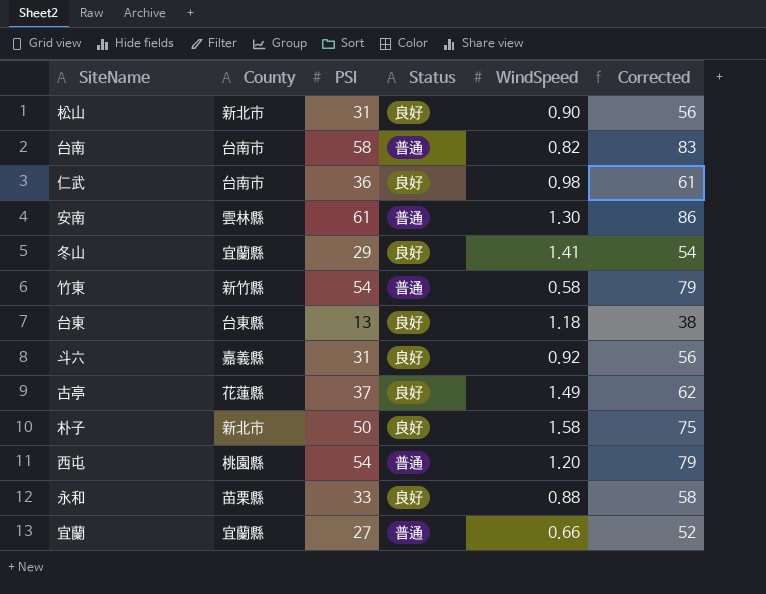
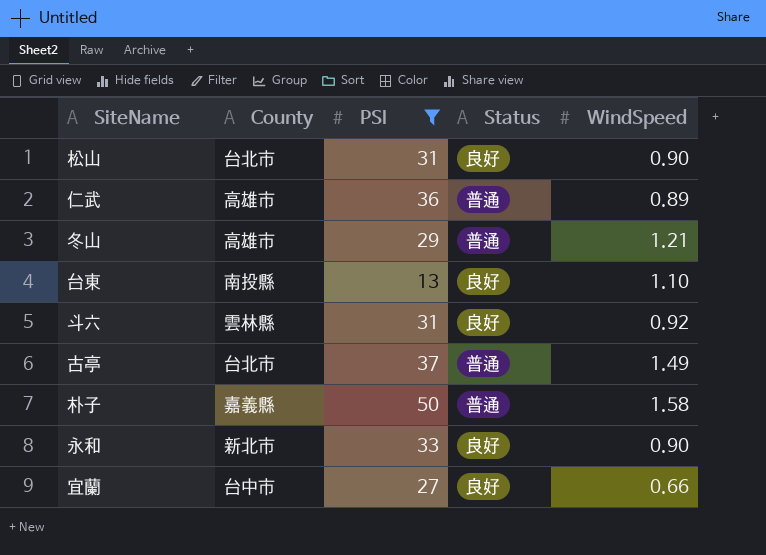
filter: none -> PSI <= 50
column Corrected | formula: [PSI] + 25 -> none
松山 | County: 新北市 -> 台北市
仁武 | County: 台南市 -> 高雄市
仁武 | Status: 良好 -> 普通
仁武 | WindSpeed: 0.98 -> 0.89
冬山 | County: 宜蘭縣 -> 高雄市
冬山 | Status: 良好 -> 普通
冬山 | WindSpeed: 1.41 -> 1.21
台東 | County: 台東縣 -> 南投縣
台東 | WindSpeed: 1.18 -> 1.10
斗六 | County: 嘉義縣 -> 雲林縣
古亭 | County: 花蓮縣 -> 台北市
古亭 | Status: 良好 -> 普通
朴子 | County: 新北市 -> 嘉義縣
朴子 | Status: 良好 -> 普通
永和 | County: 苗栗縣 -> 新北市
永和 | WindSpeed: 0.88 -> 0.90
宜蘭 | County: 宜蘭縣 -> 台中市
宜蘭 | Status: 普通 -> 良好

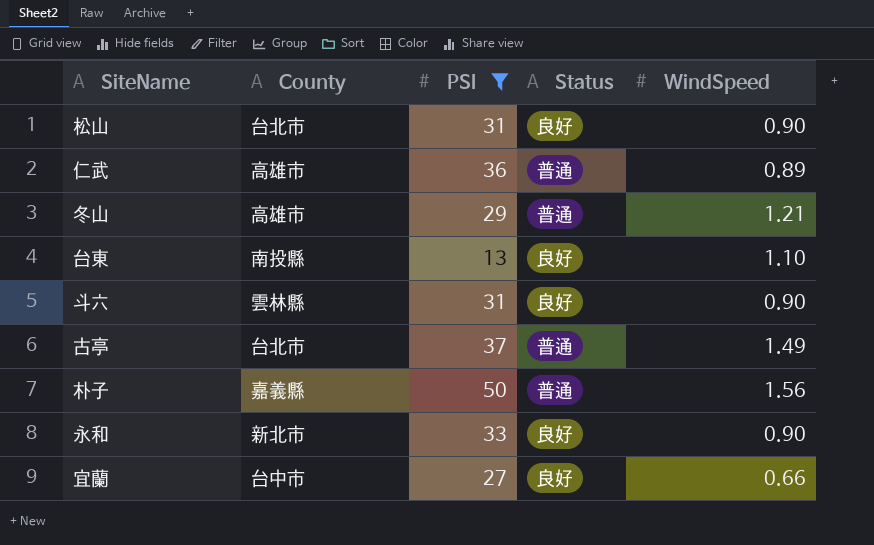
斗六 | WindSpeed: 0.92 -> 0.90
朴子 | WindSpeed: 1.58 -> 1.56

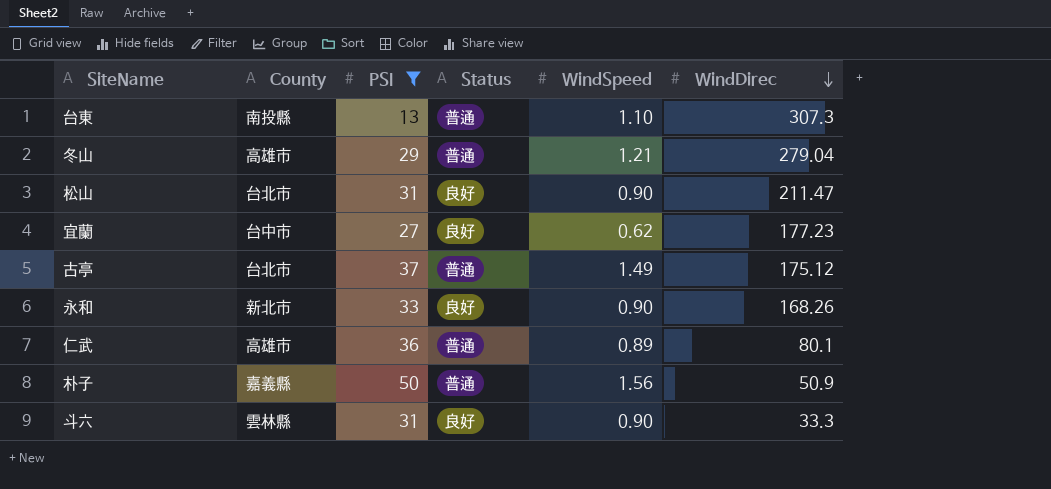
row order: none -> WindDirec descending
column WindDirec | position: none -> 6
台東 | Status: 良好 -> 普通
宜蘭 | WindSpeed: 0.66 -> 0.62

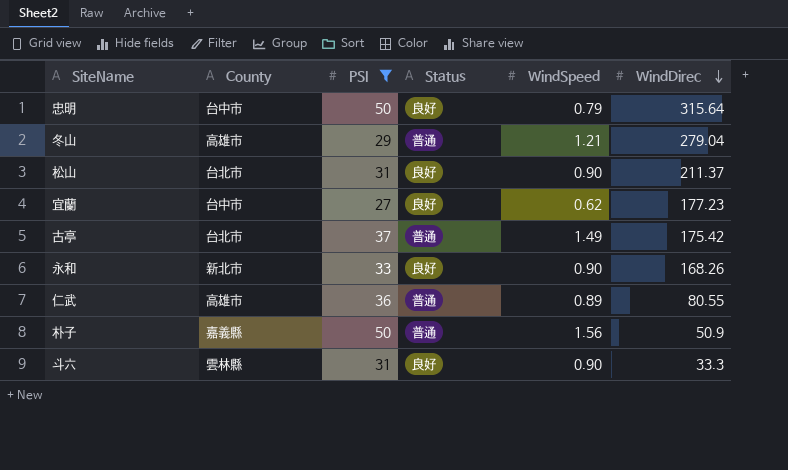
row 台東: 南投縣 | 13 | 普通 | 1.10 | 307.3 -> none
row 忠明: none -> 台中市 | 50 | 良好 | 0.79 | 315.64
松山 | WindDirec: 211.47 -> 211.37
古亭 | WindDirec: 175.12 -> 175.42
仁武 | WindDirec: 80.1 -> 80.55

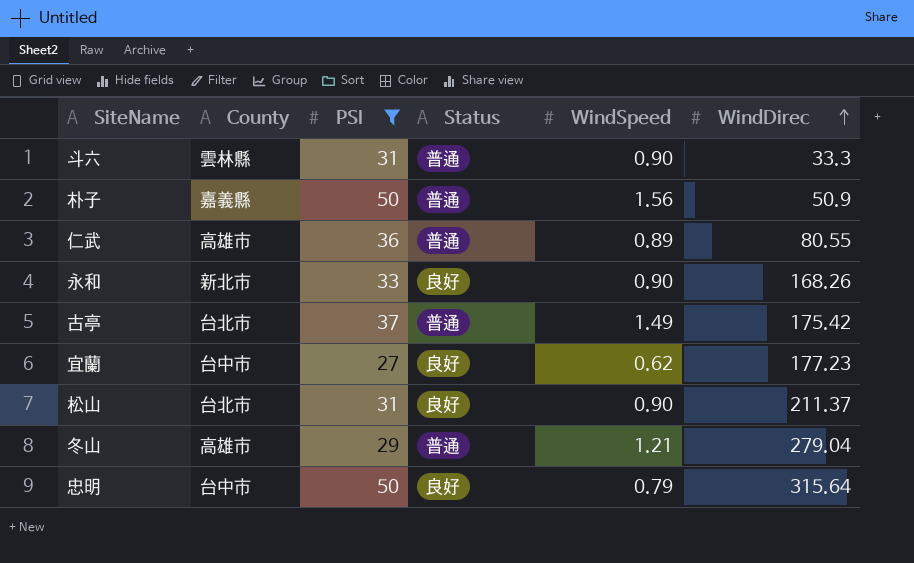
row order: WindDirec descending -> WindDirec ascending
斗六 | Status: 良好 -> 普通

